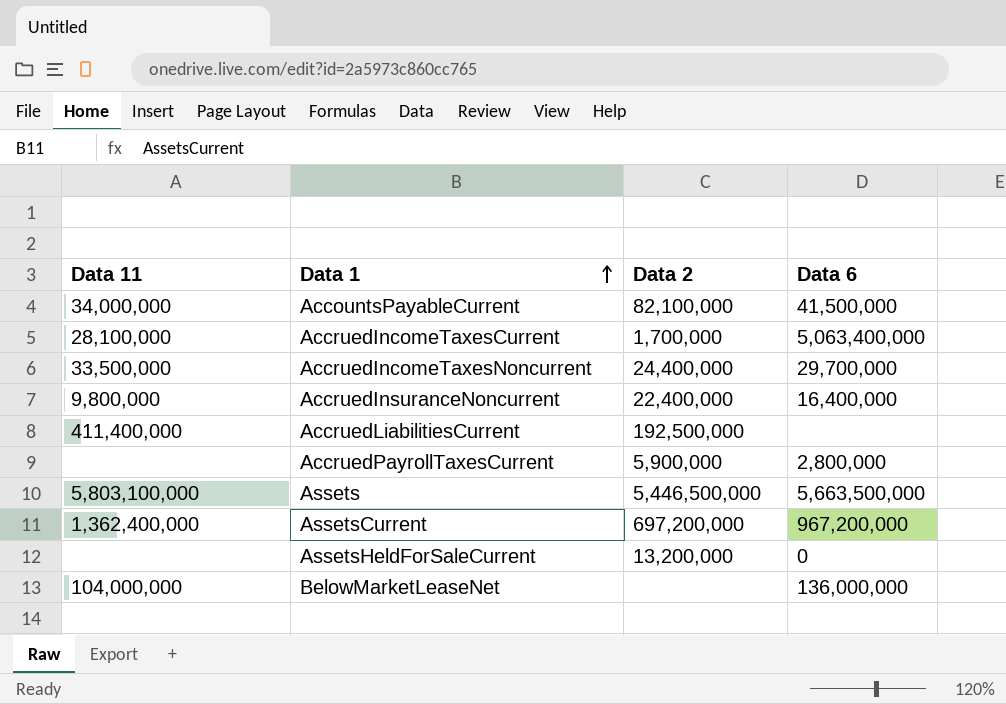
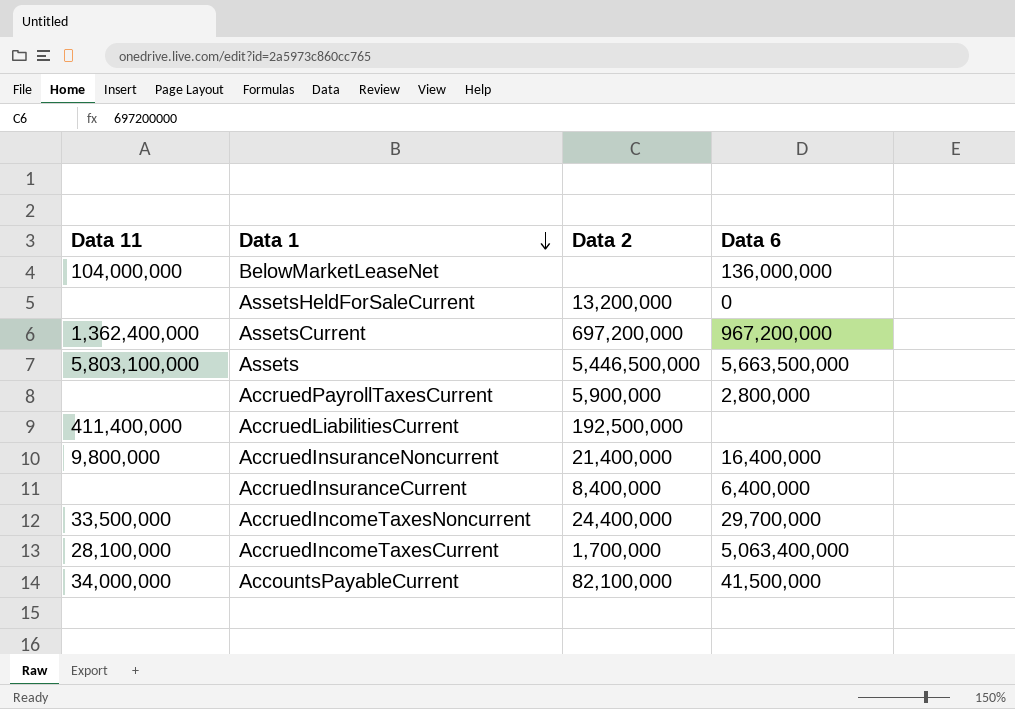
row order: Data 1 ascending -> Data 1 descending
AccruedInsuranceNoncurrent | Data 2: 22,400,000 -> 21,400,000
row AccruedInsuranceCurrent: none -> none | 8,400,000 | 6,400,000

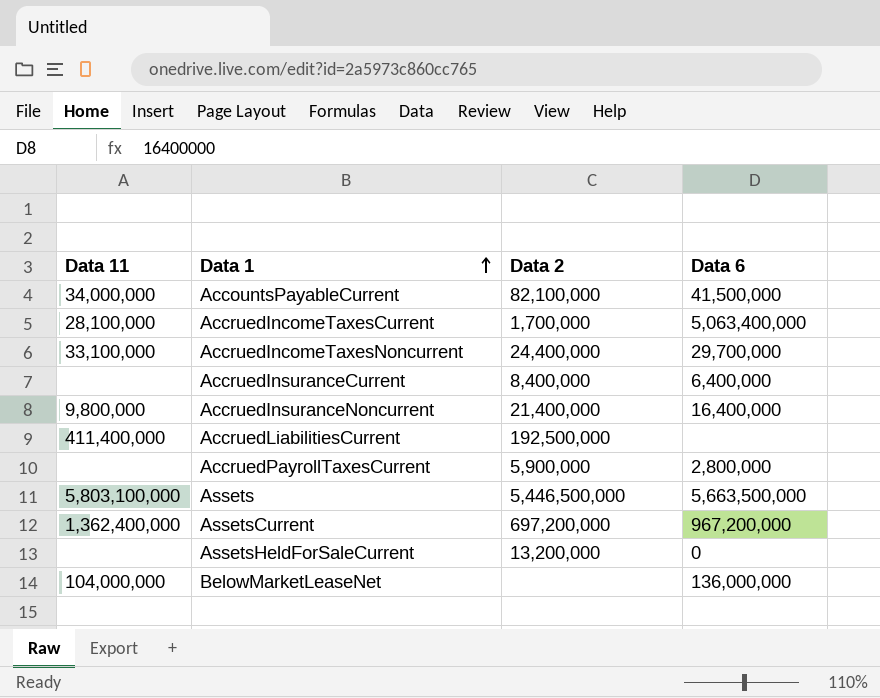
row order: Data 1 descending -> Data 1 ascending
AccruedIncomeTaxesNoncurrent | Data 11: 33,500,000 -> 33,100,000

